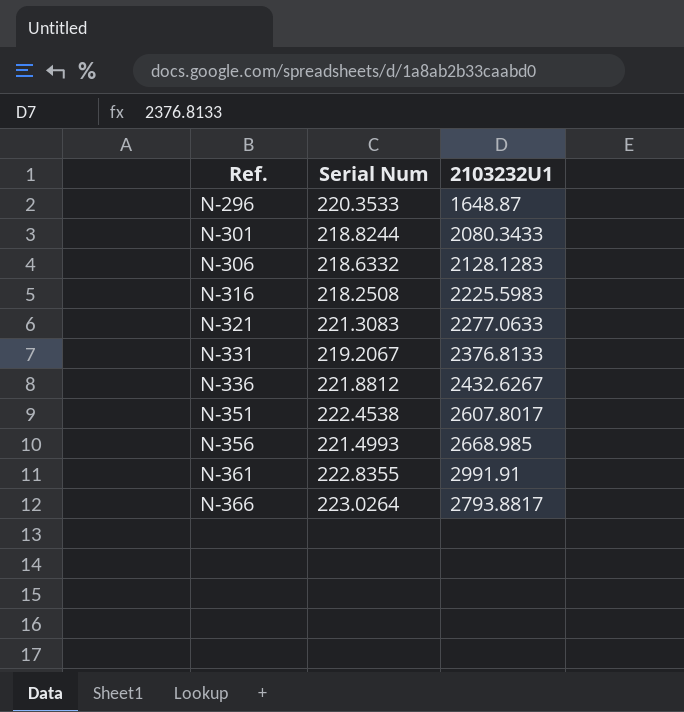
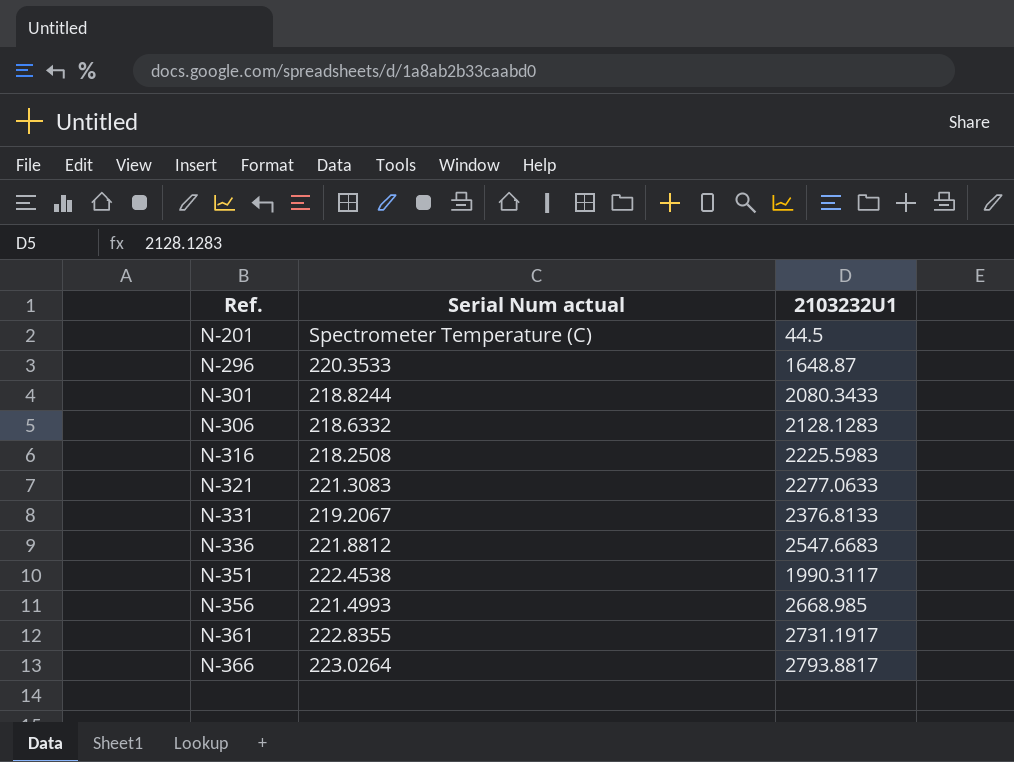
column name: Serial Num -> Serial Num actual
row N-201: none -> Spectrometer Temperature (C) | 44.5
N-336 | 2103232U1: 2432.6267 -> 2547.6683
N-351 | 2103232U1: 2607.8017 -> 1990.3117
N-361 | 2103232U1: 2991.91 -> 2731.1917

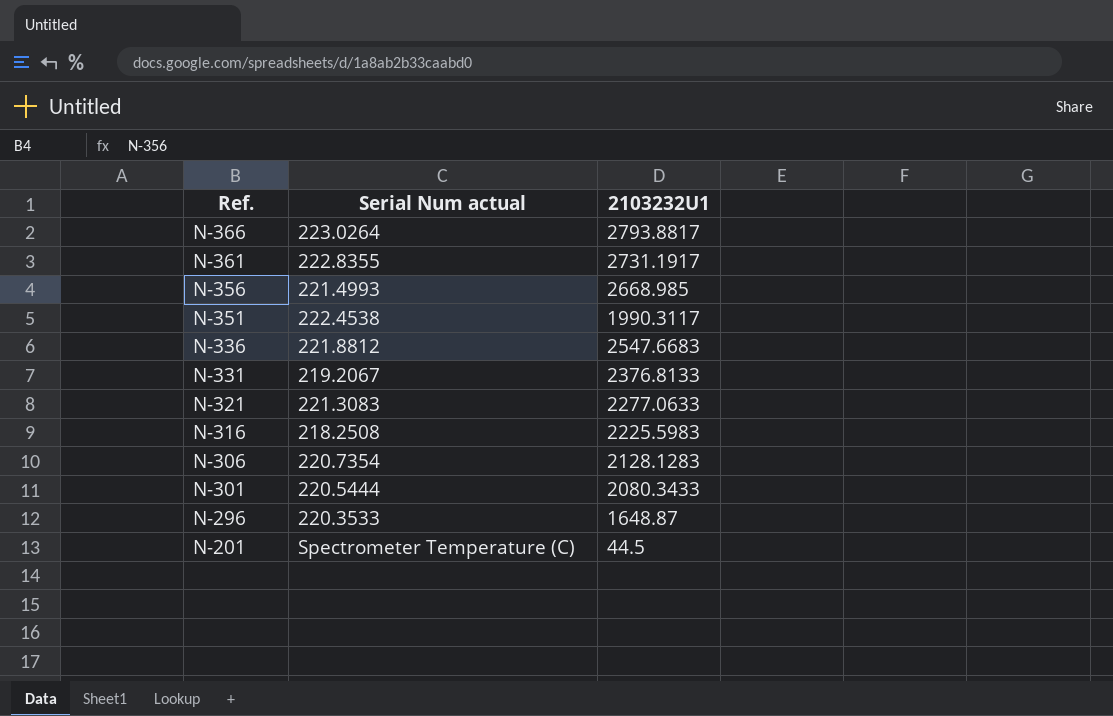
row order: Ref. ascending -> Ref. descending
N-306 | Serial Num actual: 218.6332 -> 220.7354
N-301 | Serial Num actual: 218.8244 -> 220.5444

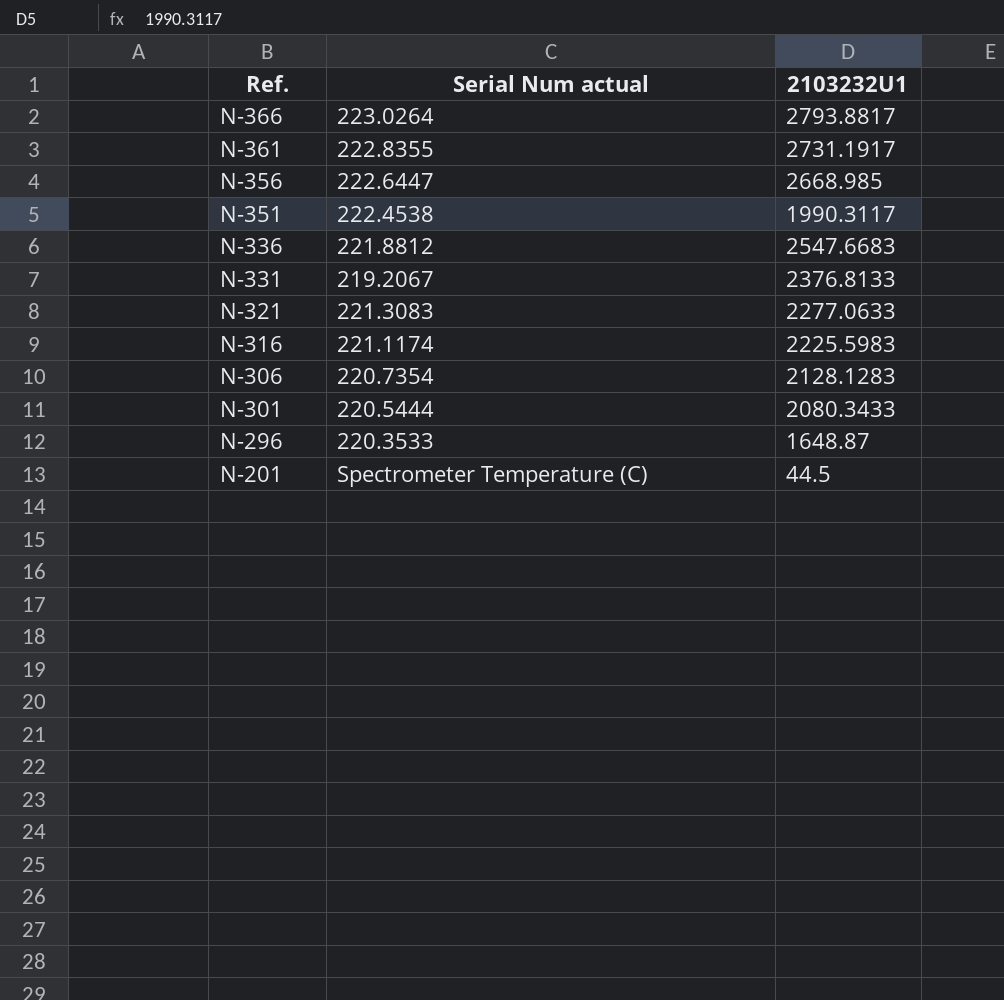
N-356 | Serial Num actual: 221.4993 -> 222.6447
N-316 | Serial Num actual: 218.2508 -> 221.1174

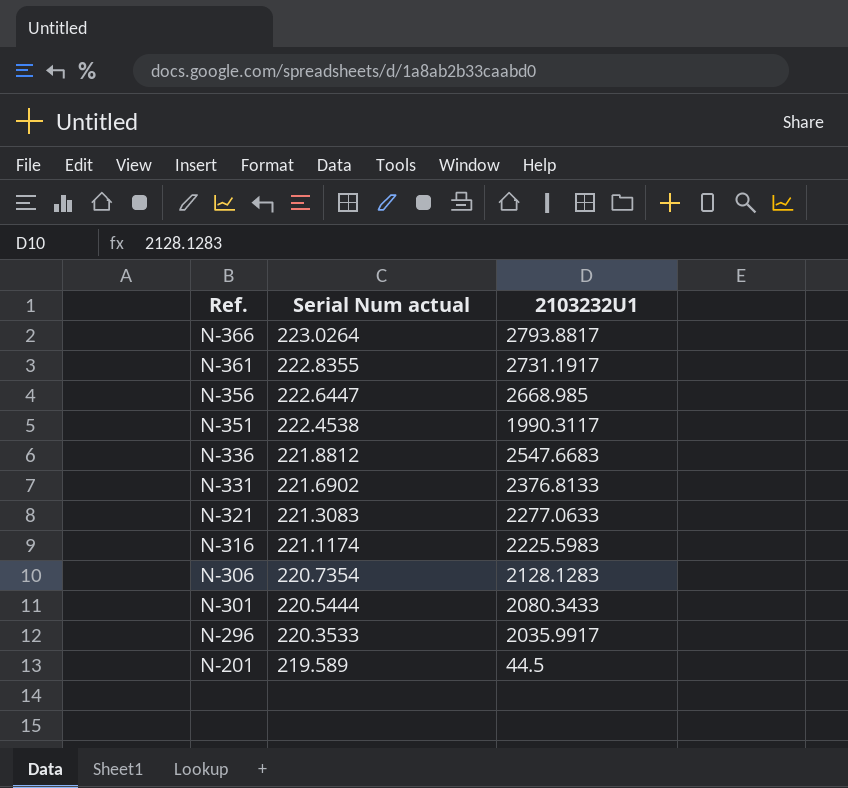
N-331 | Serial Num actual: 219.2067 -> 221.6902
N-296 | 2103232U1: 1648.87 -> 2035.9917
N-201 | Serial Num actual: Spectrometer Temperature (C) -> 219.589

